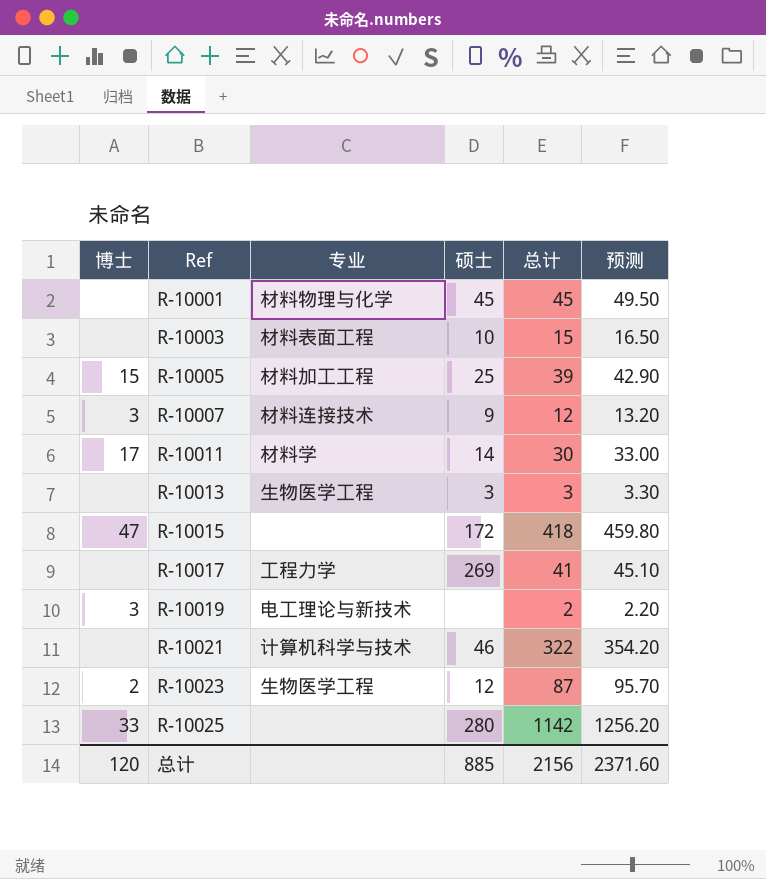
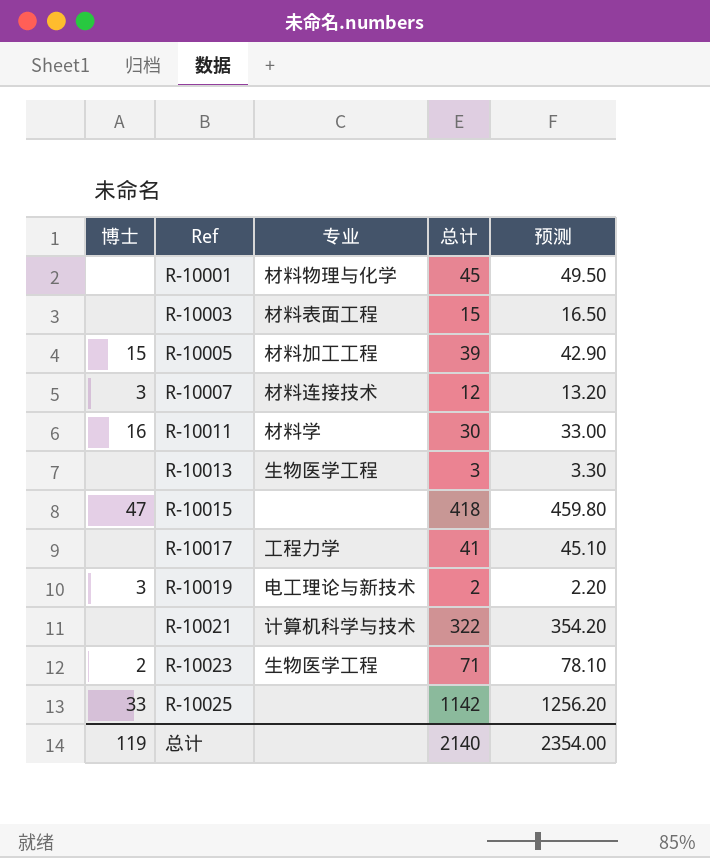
column 硕士 | position: 4 -> none
R-10011 | 博士: 17 -> 16
R-10023 | 总计: 87 -> 71
R-10023 | 预测: 95.70 -> 78.10
总计 | 博士: 120 -> 119
总计 | 总计: 2156 -> 2140
总计 | 预测: 2371.60 -> 2354.00

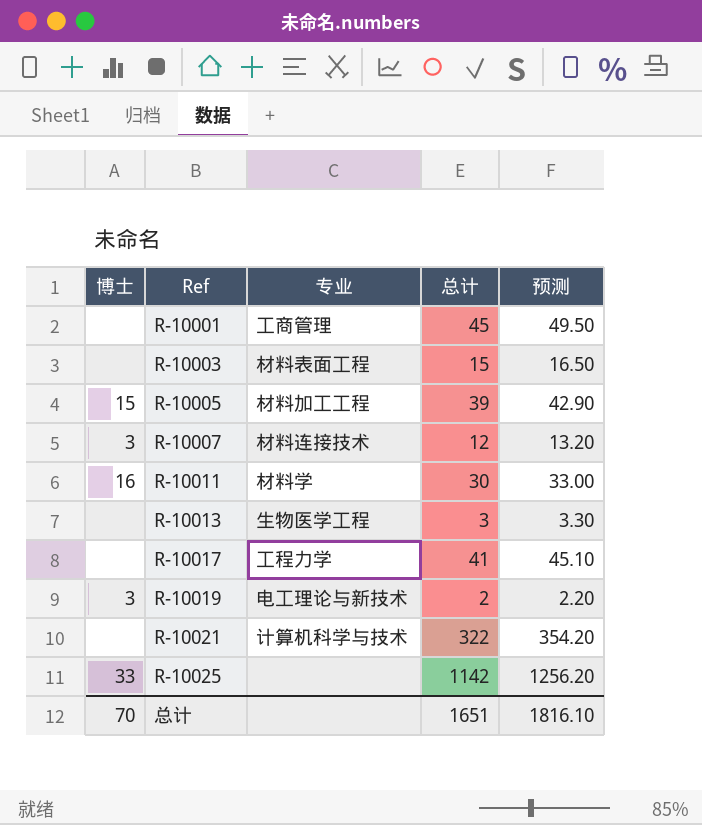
row R-10015: 47 | none | 418 | 459.80 -> none
row R-10023: 2 | 生物医学工程 | 71 | 78.10 -> none
R-10001 | 专业: 材料物理与化学 -> 工商管理
总计 | 博士: 119 -> 70
总计 | 总计: 2140 -> 1651
总计 | 预测: 2354.00 -> 1816.10

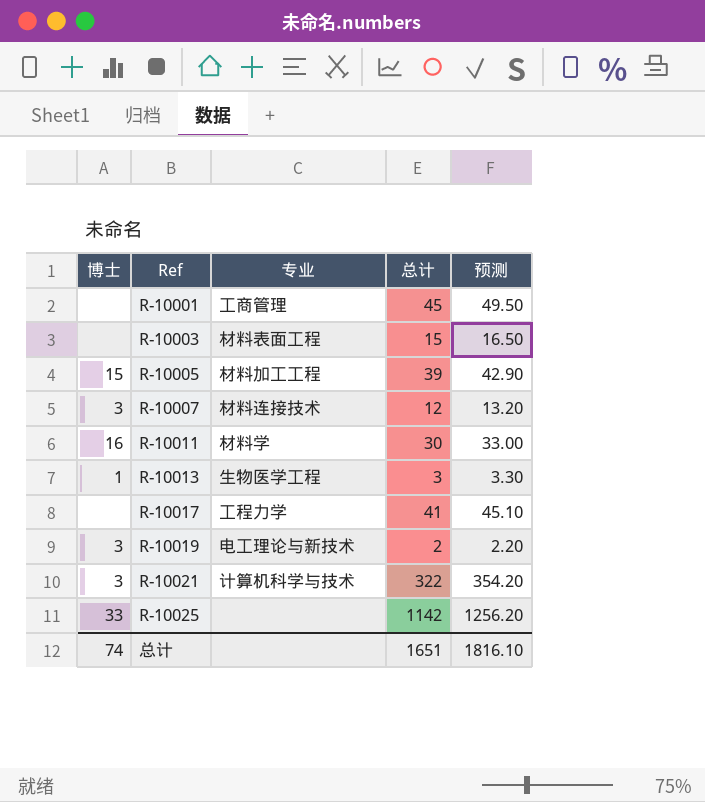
R-10013 | 博士: none -> 1
R-10021 | 博士: none -> 3
总计 | 博士: 70 -> 74

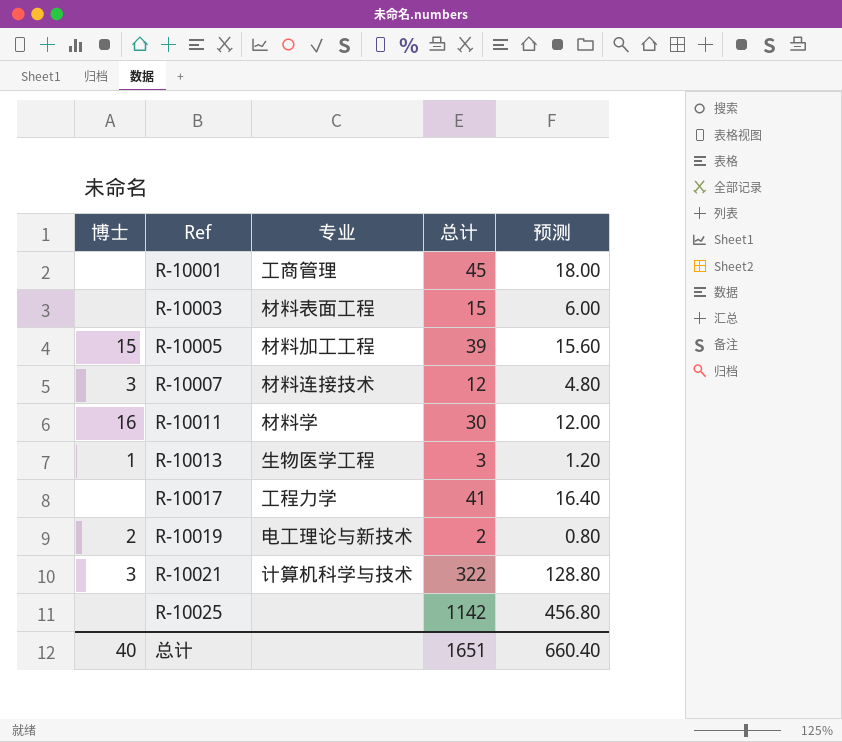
column 预测 | formula: [总计] * 1.1 -> [总计] * 0.4
R-10019 | 博士: 3 -> 2
R-10025 | 博士: 33 -> none
总计 | 博士: 74 -> 40
总计 | 预测: 1816.10 -> 660.40

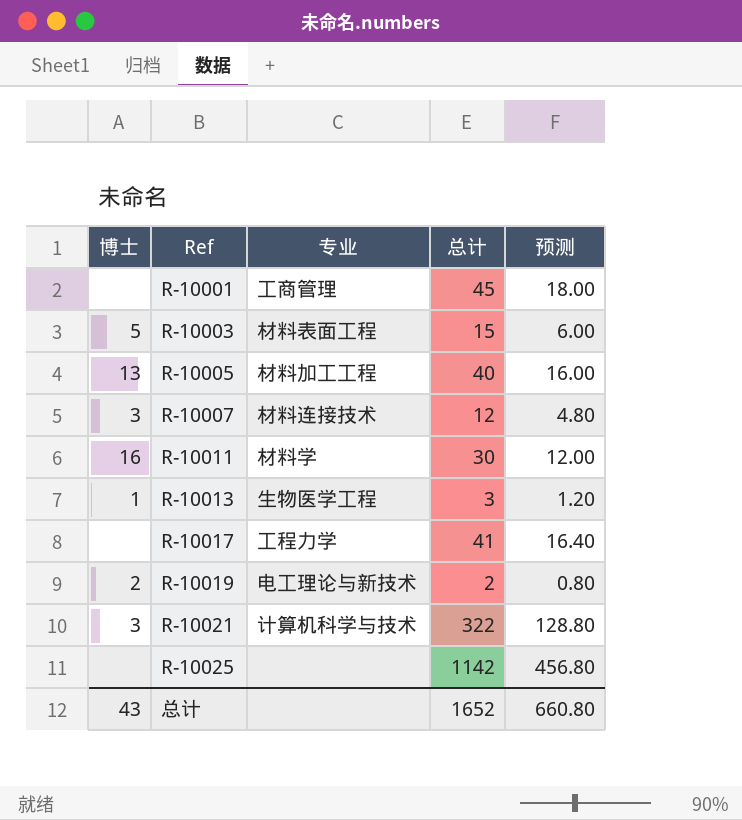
R-10003 | 博士: none -> 5
R-10005 | 博士: 15 -> 13
R-10005 | 总计: 39 -> 40
R-10005 | 预测: 15.60 -> 16.00
总计 | 博士: 40 -> 43
总计 | 总计: 1651 -> 1652
总计 | 预测: 660.40 -> 660.80

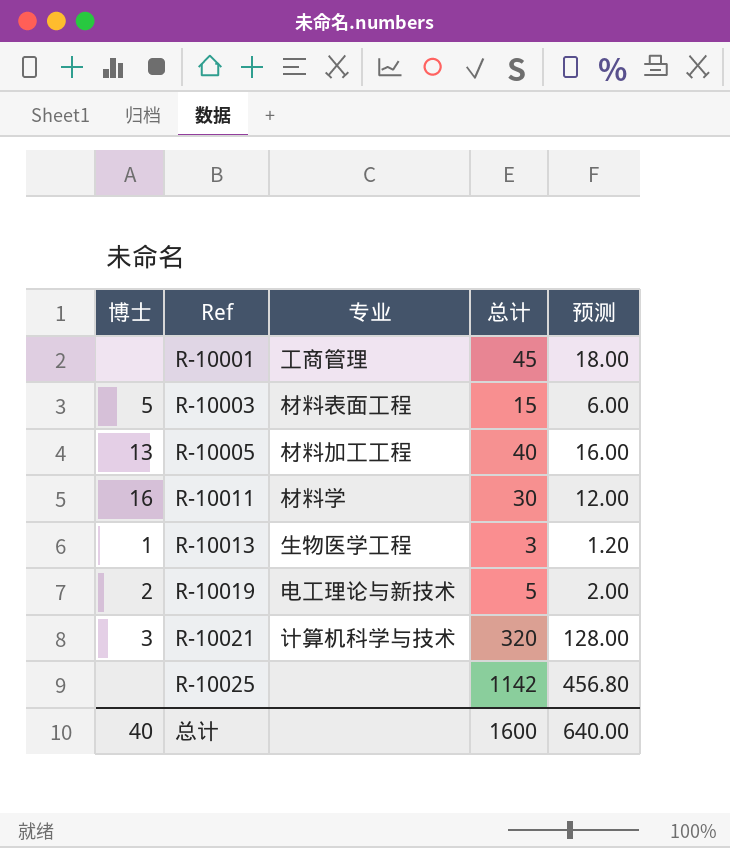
row R-10007: 3 | 材料连接技术 | 12 | 4.80 -> none
row R-10017: none | 工程力学 | 41 | 16.40 -> none
R-10019 | 总计: 2 -> 5
R-10019 | 预测: 0.80 -> 2.00
R-10021 | 总计: 322 -> 320
R-10021 | 预测: 128.80 -> 128.00
总计 | 博士: 43 -> 40
总计 | 总计: 1652 -> 1600
总计 | 预测: 660.80 -> 640.00

